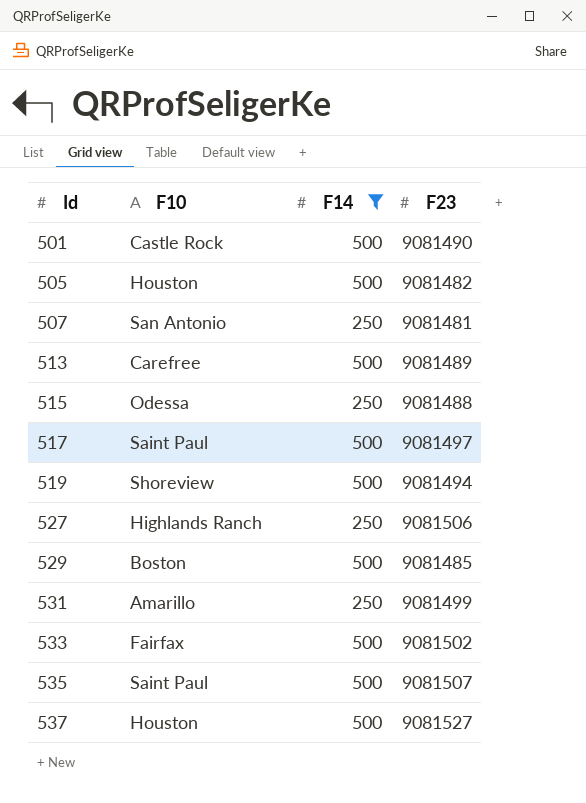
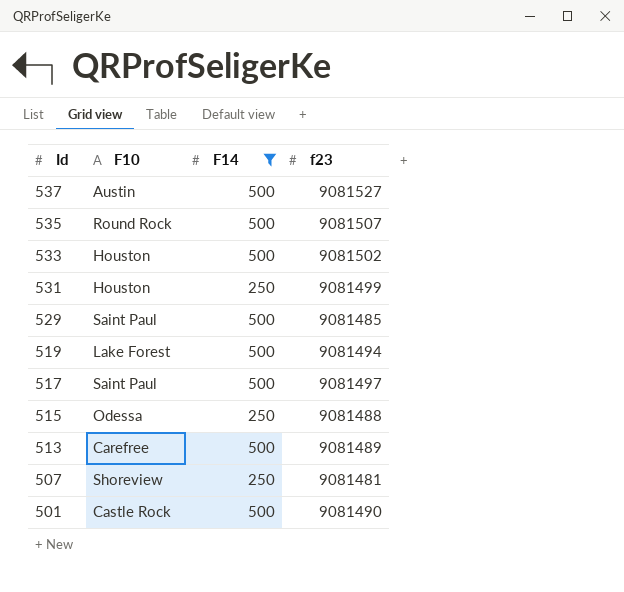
row order: Id ascending -> Id descending
column name: F23 -> f23
row 505: Houston | 500 | 9081482 -> none
row 527: Highlands Ranch | 250 | 9081506 -> none
537 | F10: Houston -> Austin
535 | F10: Saint Paul -> Round Rock
533 | F10: Fairfax -> Houston
531 | F10: Amarillo -> Houston
529 | F10: Boston -> Saint Paul
519 | F10: Shoreview -> Lake Forest
507 | F10: San Antonio -> Shoreview

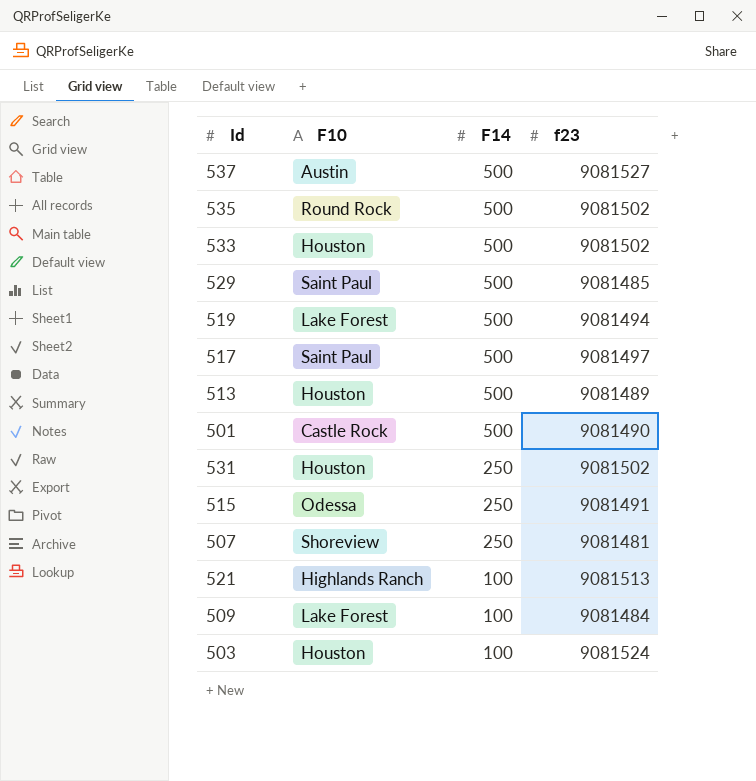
filter: F14 != 100 -> none
row order: Id descending -> F14 descending
535 | f23: 9081507 -> 9081502
513 | F10: Carefree -> Houston
531 | f23: 9081499 -> 9081502
515 | f23: 9081488 -> 9081491

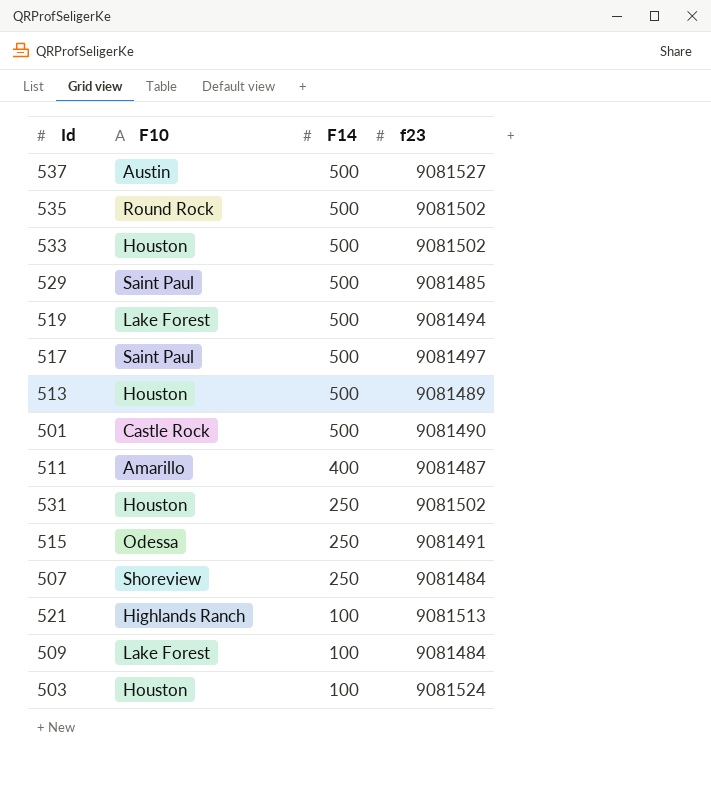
row 511: none -> Amarillo | 400 | 9081487
507 | f23: 9081481 -> 9081484

